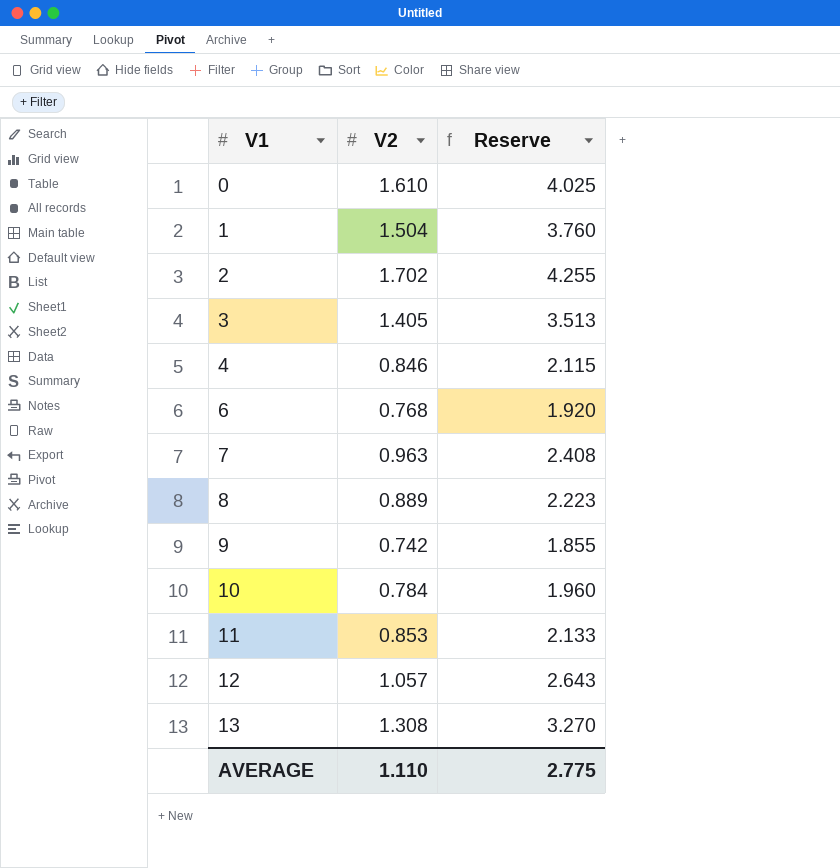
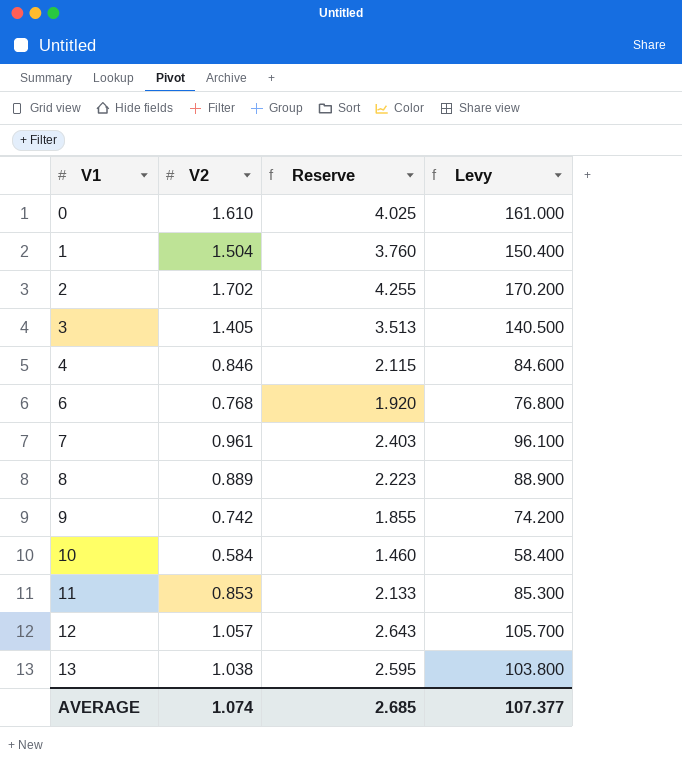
column Levy | formula: none -> [V2] * 100
7 | V2: 0.963 -> 0.961
7 | Reserve: 2.408 -> 2.403
10 | V2: 0.784 -> 0.584
10 | Reserve: 1.960 -> 1.460
13 | V2: 1.308 -> 1.038
13 | Reserve: 3.270 -> 2.595
AVERAGE | V2: 1.110 -> 1.074
AVERAGE | Reserve: 2.775 -> 2.685

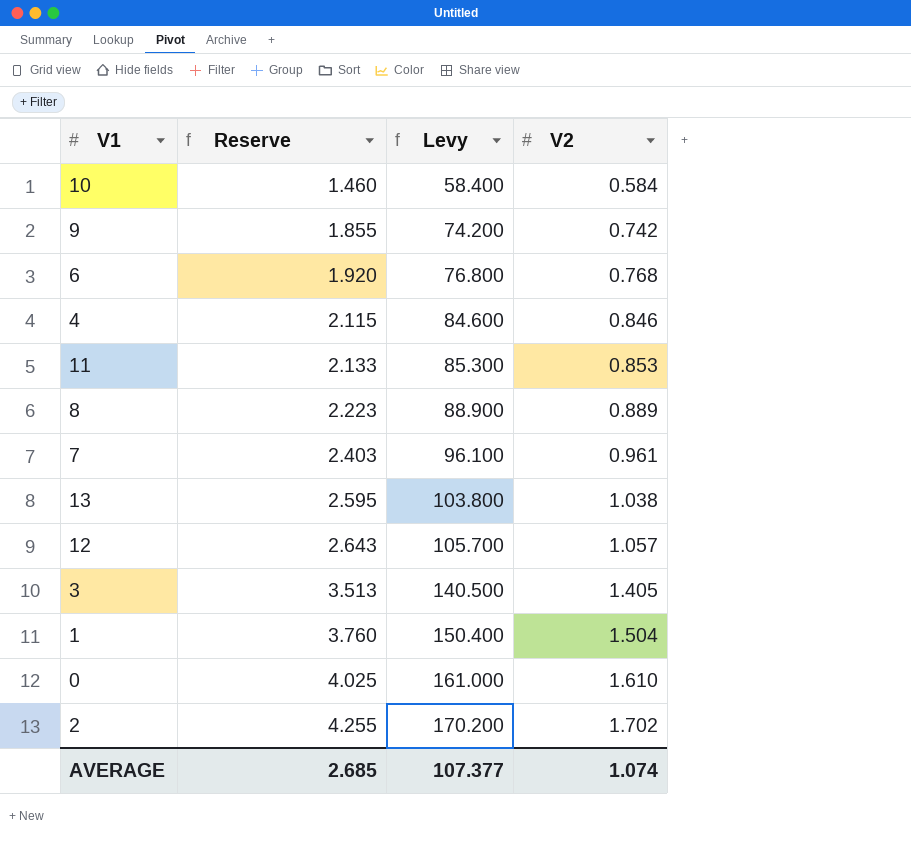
row order: V1 ascending -> Reserve ascending
column V2 | position: 2 -> 4

